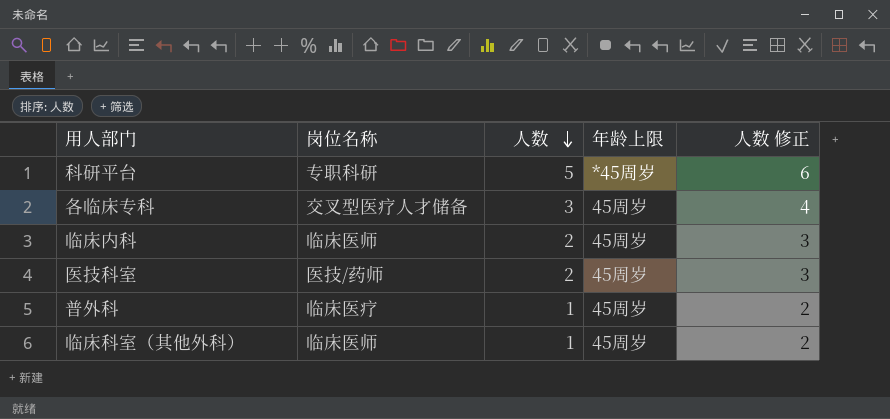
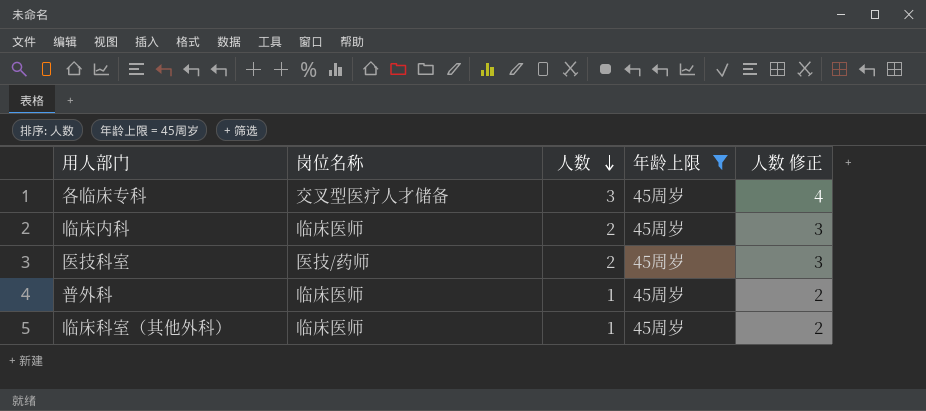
filter: none -> 年龄上限 = 45周岁
普外科 | 岗位名称: 临床医疗 -> 临床医师

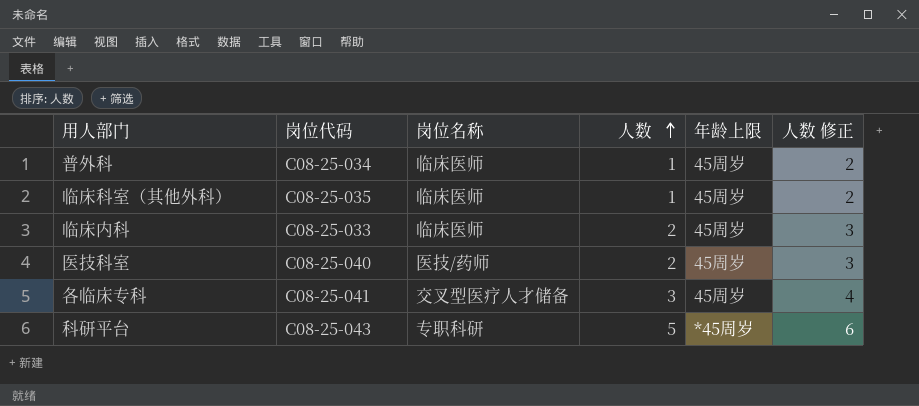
filter: 年龄上限 = 45周岁 -> none
row order: 人数 descending -> 人数 ascending
column 岗位代码 | position: none -> 2

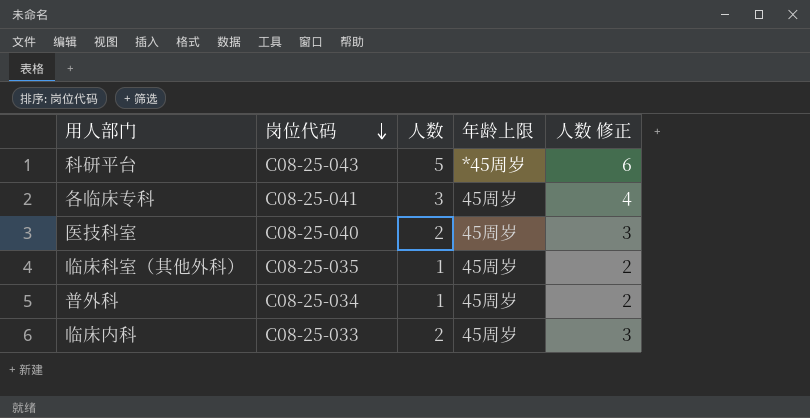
row order: 人数 ascending -> 岗位代码 descending
column 岗位名称 | position: 3 -> none

